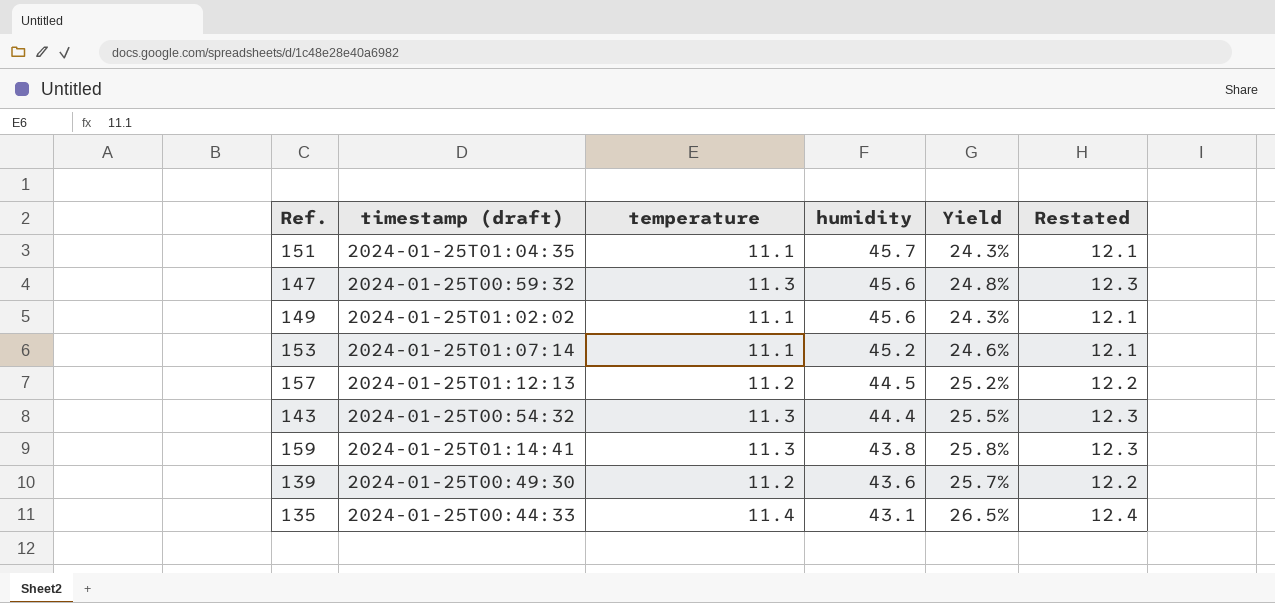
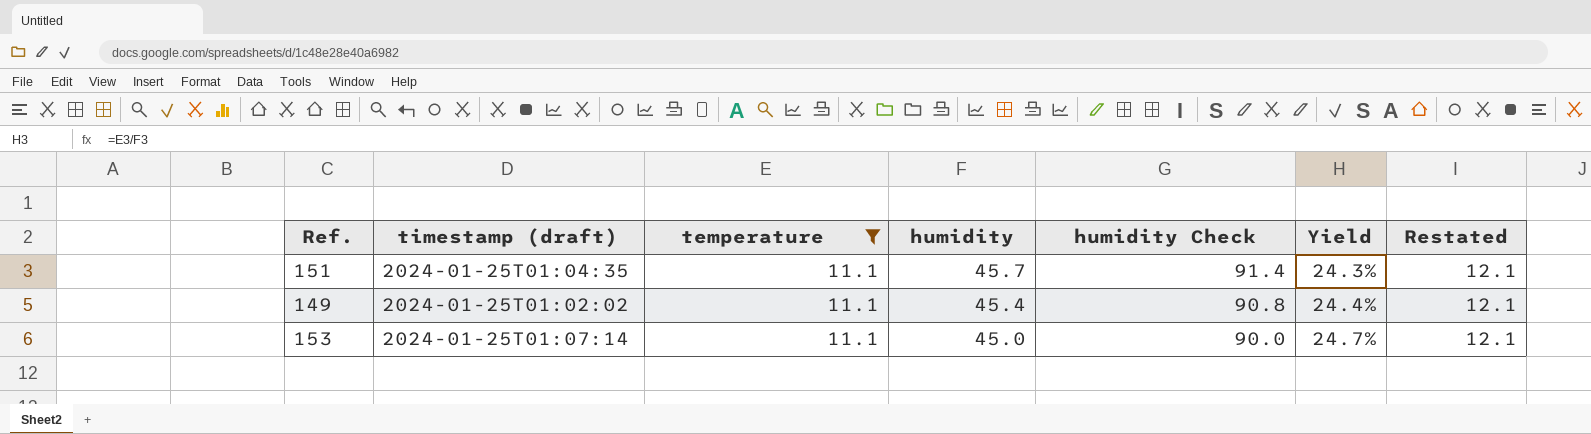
filter: none -> temperature = 11.1
column humidity Check | formula: none -> [humidity] * 2
149 | humidity: 45.6 -> 45.4
149 | Yield: 24.3% -> 24.4%
153 | humidity: 45.2 -> 45.0
153 | Yield: 24.6% -> 24.7%

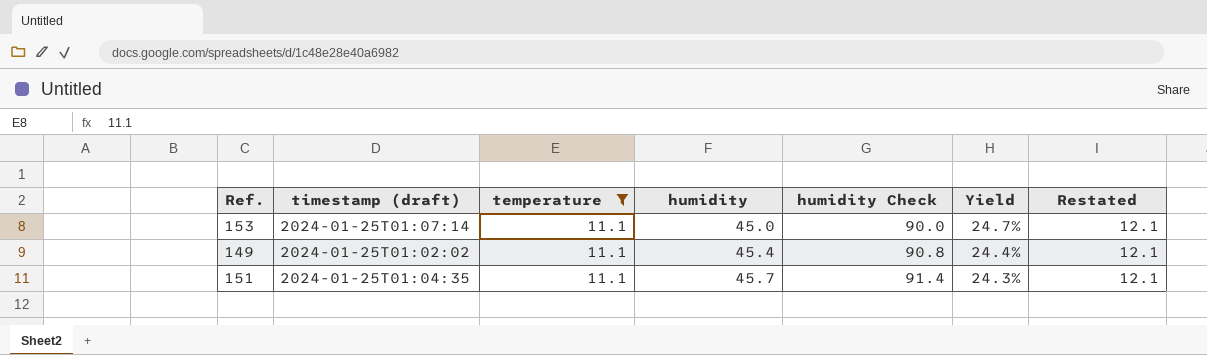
row order: humidity descending -> humidity ascending

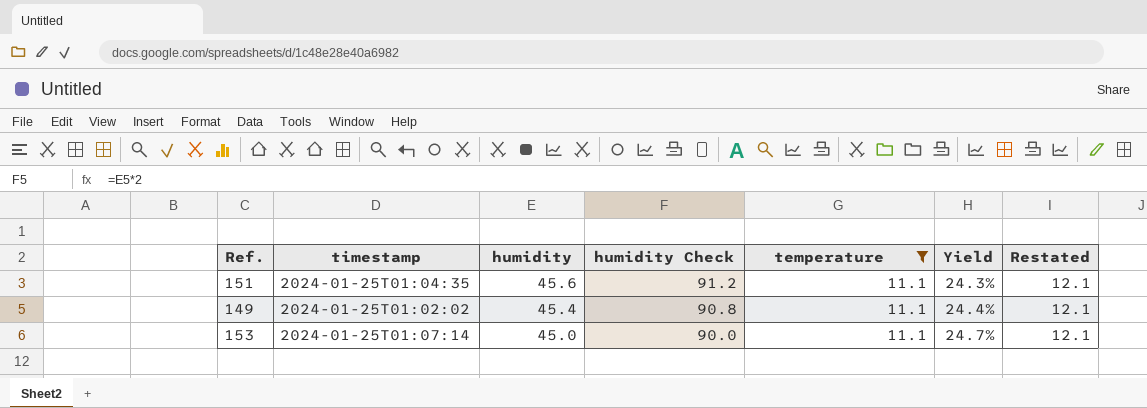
row order: humidity ascending -> humidity descending
column name: timestamp (draft) -> timestamp
column temperature | position: 3 -> 5
151 | humidity: 45.7 -> 45.6
151 | humidity Check: 91.4 -> 91.2

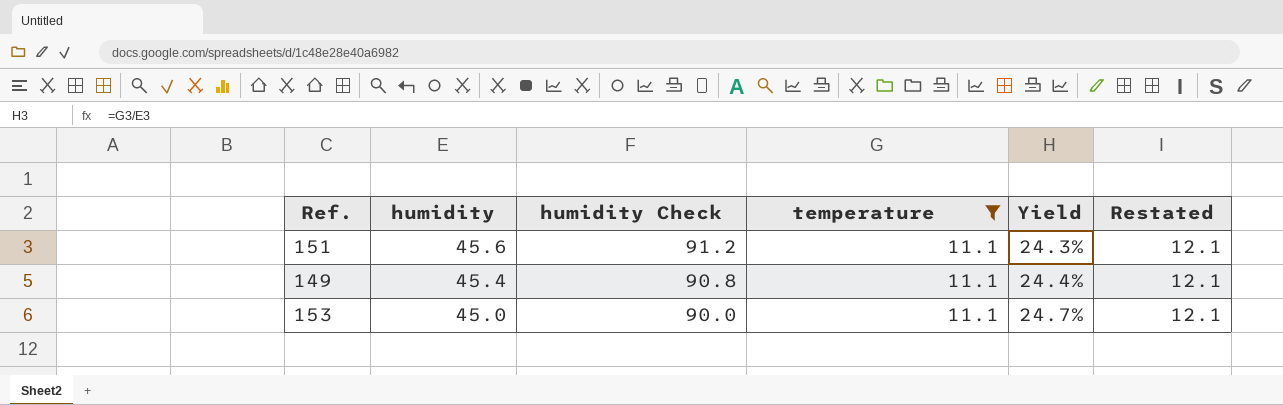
column timestamp | position: 2 -> none

